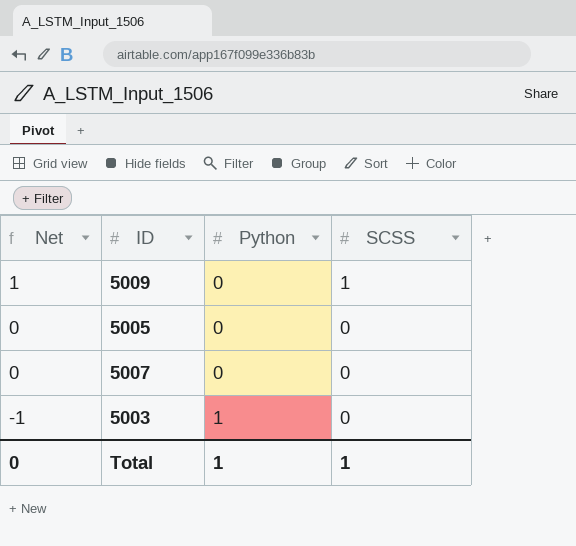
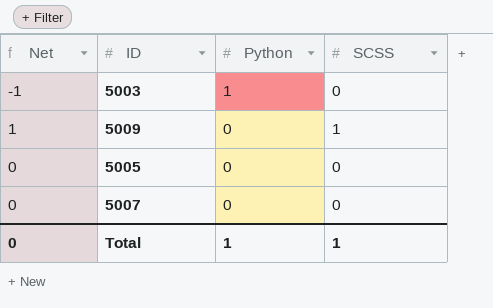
row order: Net descending -> Python descending

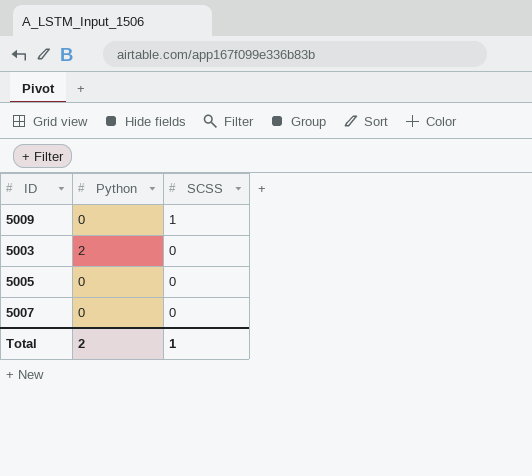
row order: Python descending -> SCSS descending
column Net | formula: [SCSS] - [Python] -> none
5003 | Python: 1 -> 2
Total | Python: 1 -> 2

